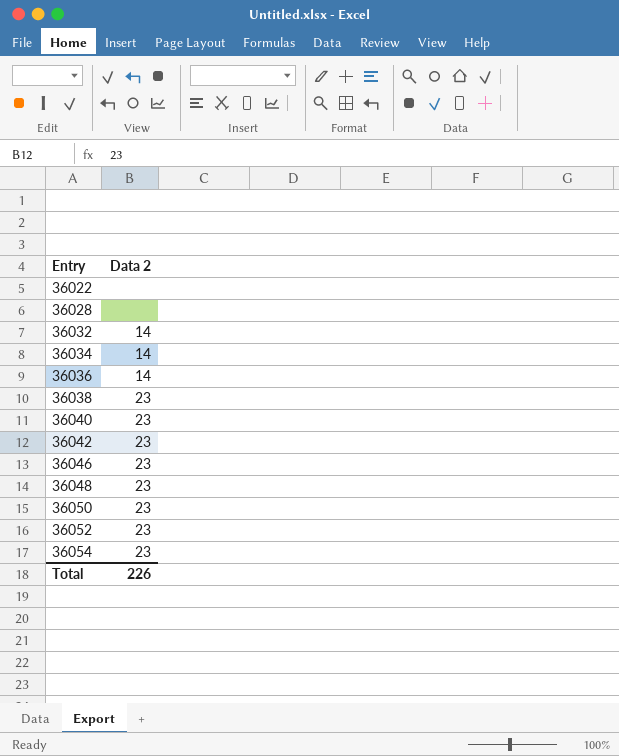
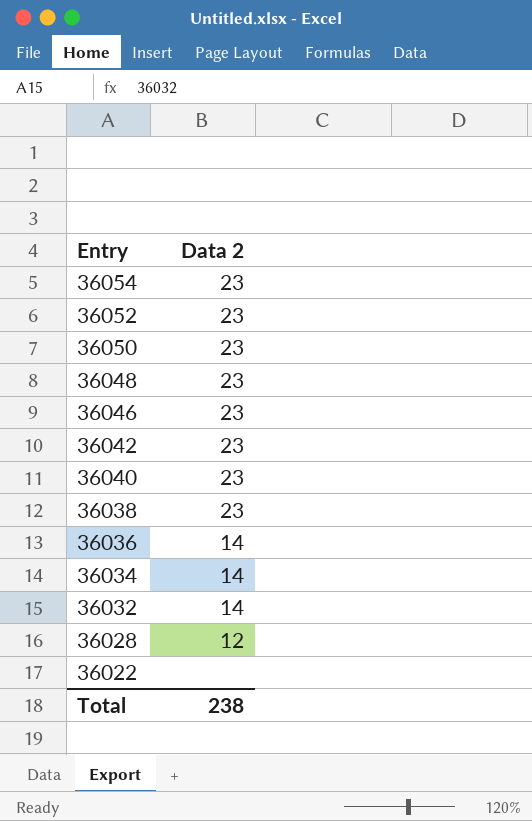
row order: Entry ascending -> Entry descending
36028 | Data 2: none -> 12
Total | Data 2: 226 -> 238

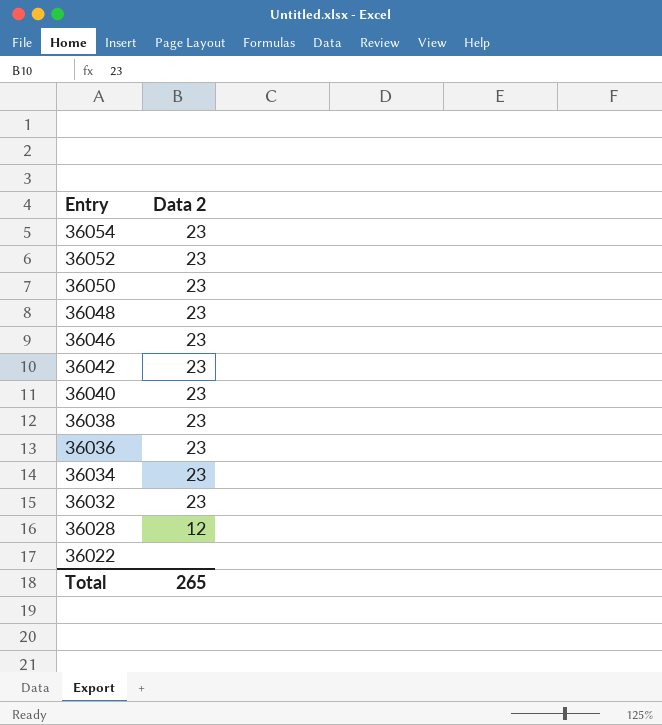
36036 | Data 2: 14 -> 23
36034 | Data 2: 14 -> 23
36032 | Data 2: 14 -> 23
Total | Data 2: 238 -> 265

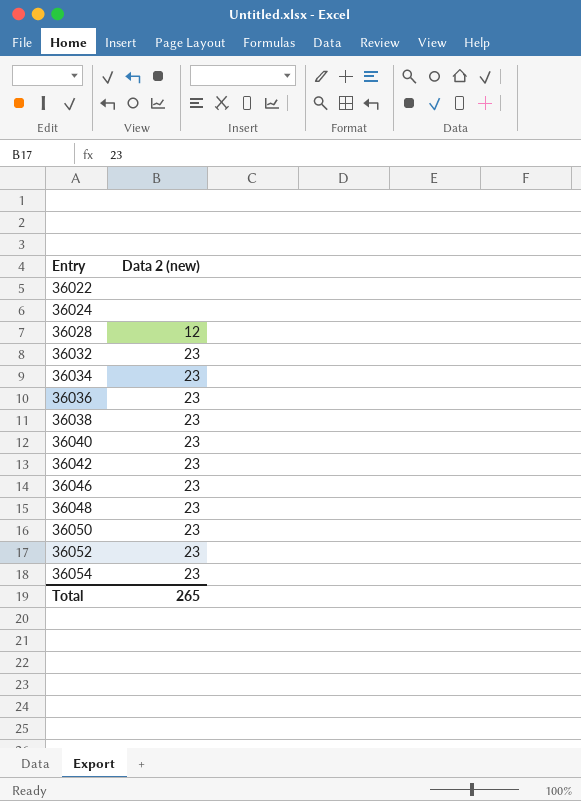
row order: Entry descending -> Entry ascending
column name: Data 2 -> Data 2 (new)
row 36024: none -> none

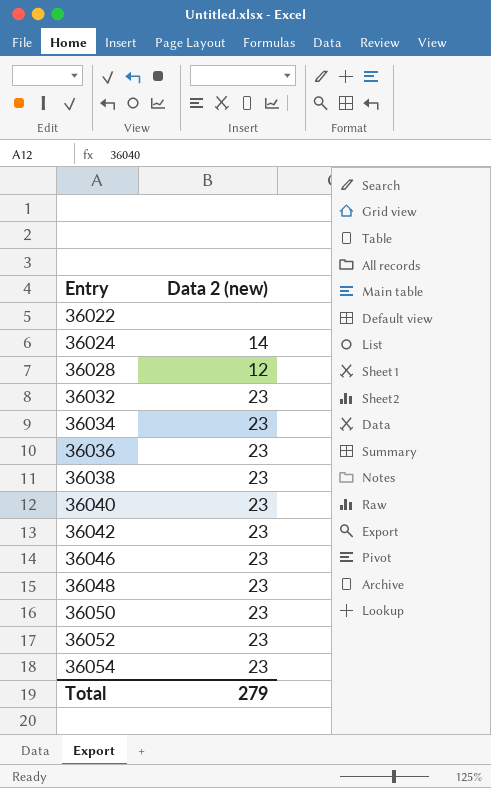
36024 | Data 2 (new): none -> 14
Total | Data 2 (new): 265 -> 279

